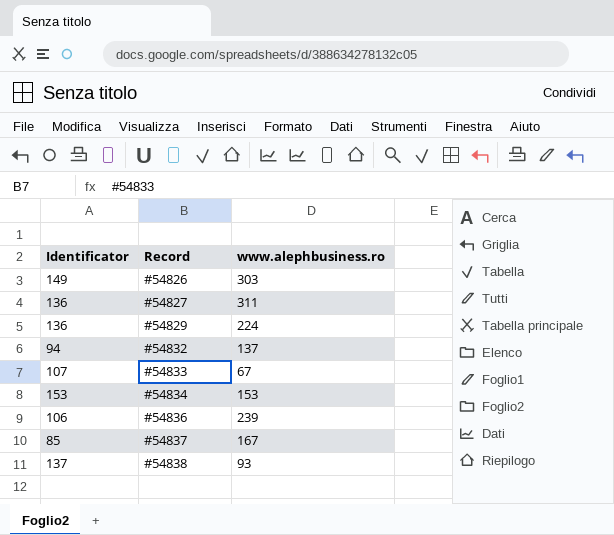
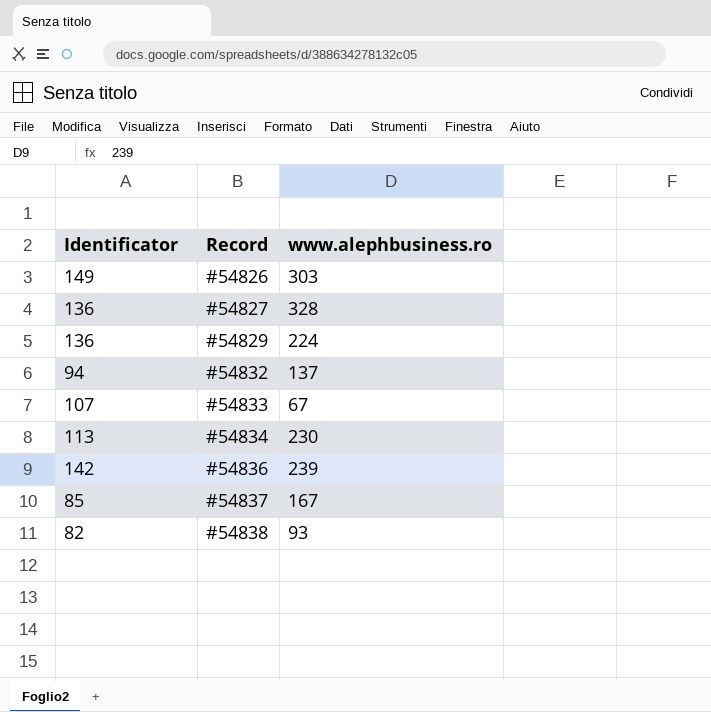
#54827 | www.alephbusiness.ro: 311 -> 328
#54834 | Identificator: 153 -> 113
#54834 | www.alephbusiness.ro: 153 -> 230
#54836 | Identificator: 106 -> 142
#54838 | Identificator: 137 -> 82

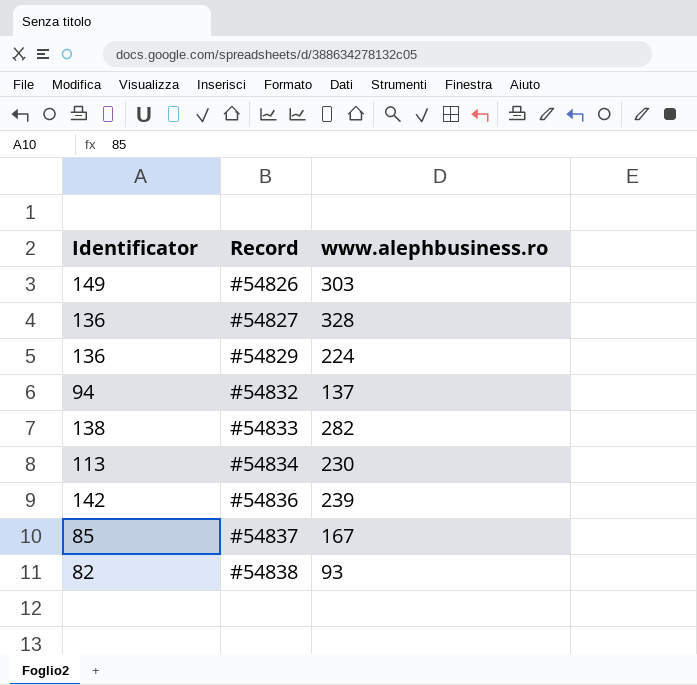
#54833 | Identificator: 107 -> 138
#54833 | www.alephbusiness.ro: 67 -> 282

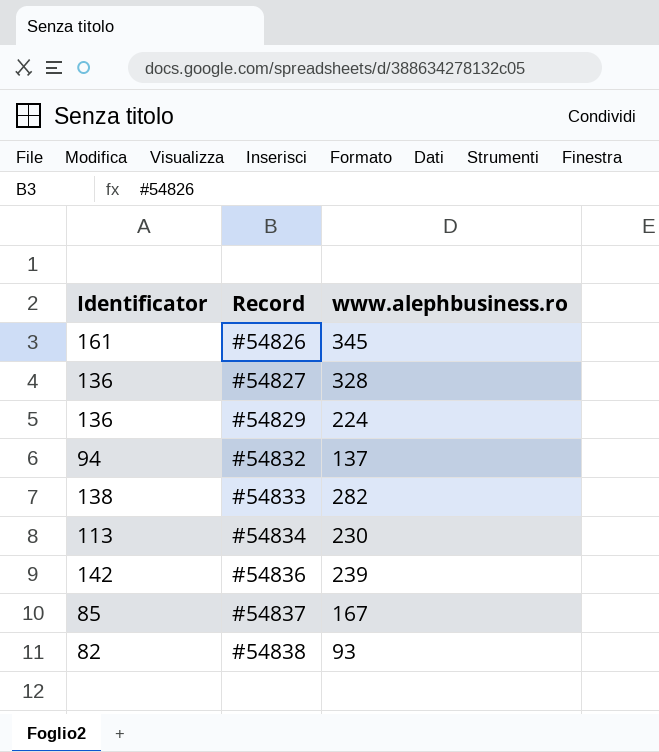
#54826 | Identificator: 149 -> 161
#54826 | www.alephbusiness.ro: 303 -> 345

